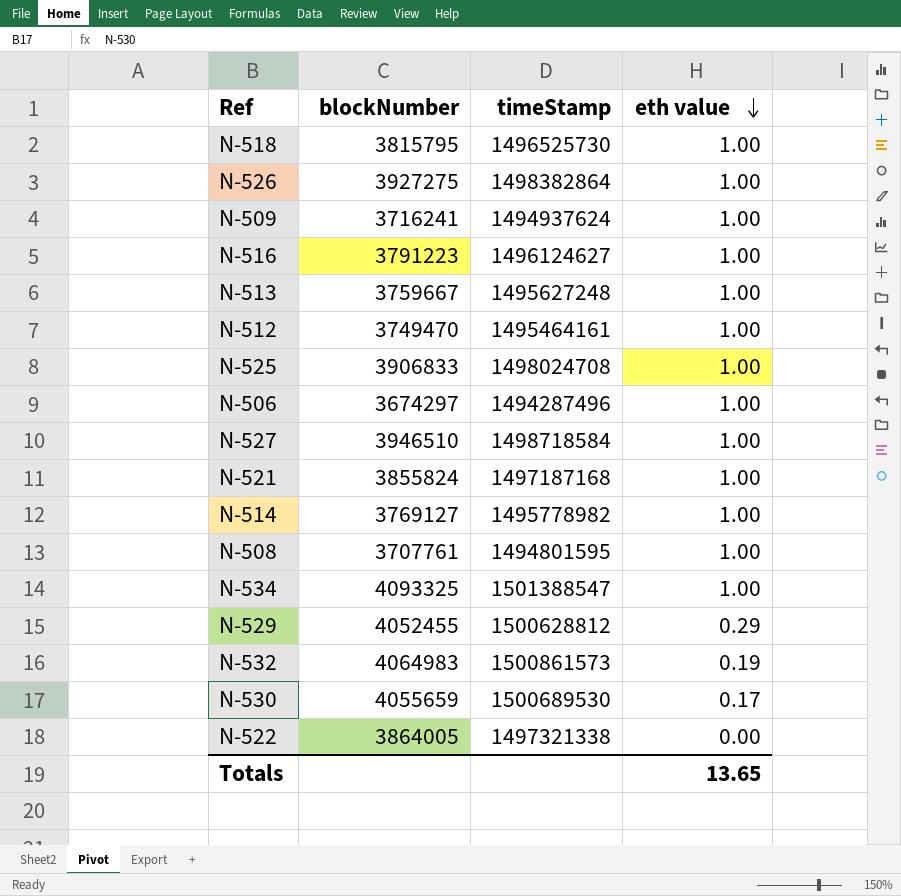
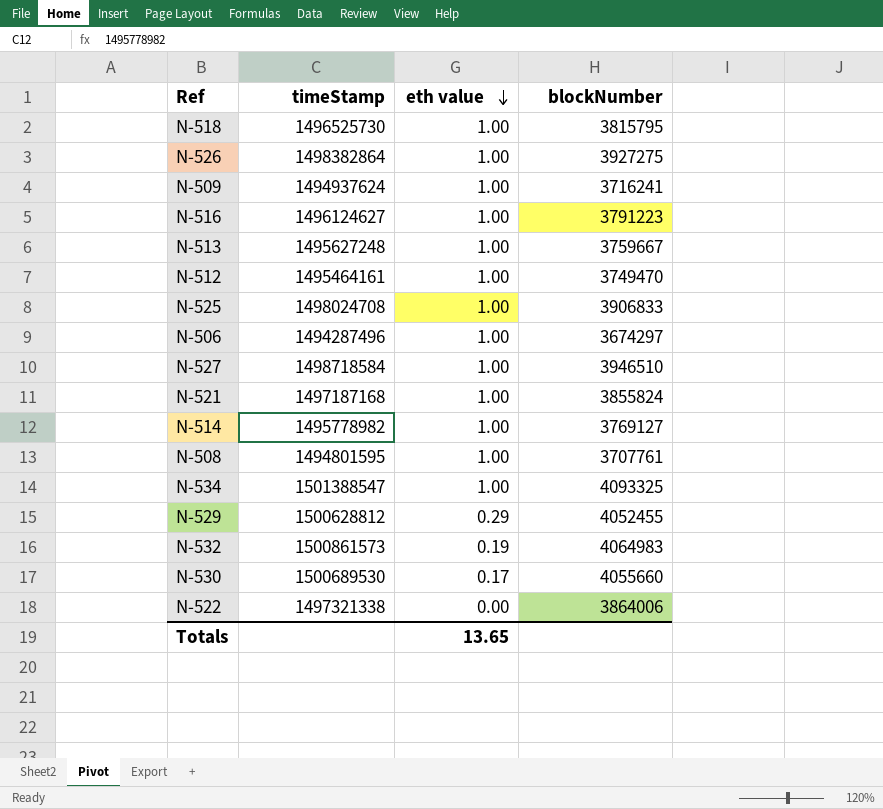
column blockNumber | position: 2 -> 4
N-530 | blockNumber: 4055659 -> 4055660
N-522 | blockNumber: 3864005 -> 3864006

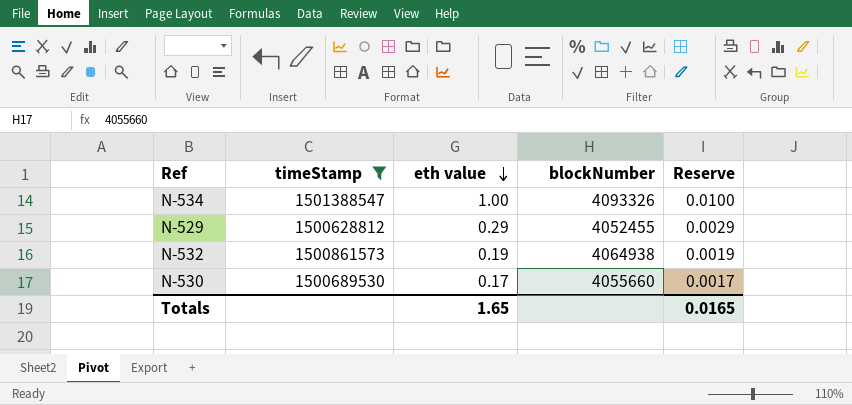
filter: none -> timeStamp >= 1500628812
column Reserve | formula: none -> [eth value] * 0.01
N-534 | blockNumber: 4093325 -> 4093326
N-532 | blockNumber: 4064983 -> 4064938
Totals | eth value: 13.65 -> 1.65

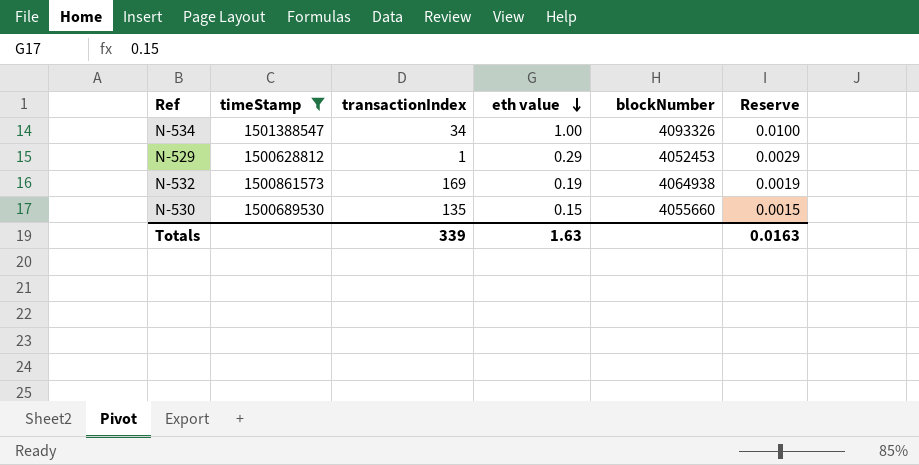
column transactionIndex | position: none -> 3
N-529 | blockNumber: 4052455 -> 4052453
N-530 | eth value: 0.17 -> 0.15
N-530 | Reserve: 0.0017 -> 0.0015
Totals | eth value: 1.65 -> 1.63
Totals | Reserve: 0.0165 -> 0.0163

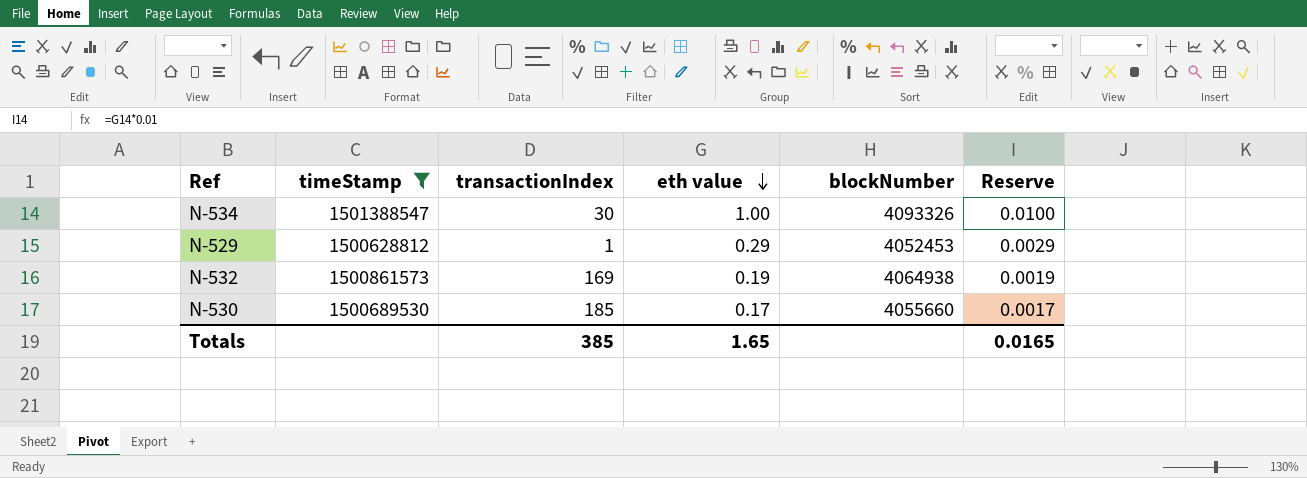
N-534 | transactionIndex: 34 -> 30
N-530 | transactionIndex: 135 -> 185
N-530 | eth value: 0.15 -> 0.17
N-530 | Reserve: 0.0015 -> 0.0017
Totals | transactionIndex: 339 -> 385
Totals | eth value: 1.63 -> 1.65
Totals | Reserve: 0.0163 -> 0.0165

